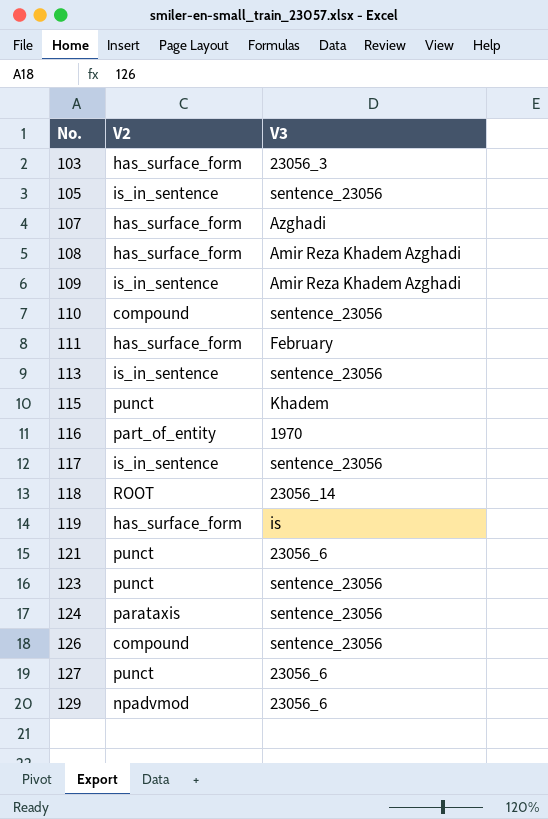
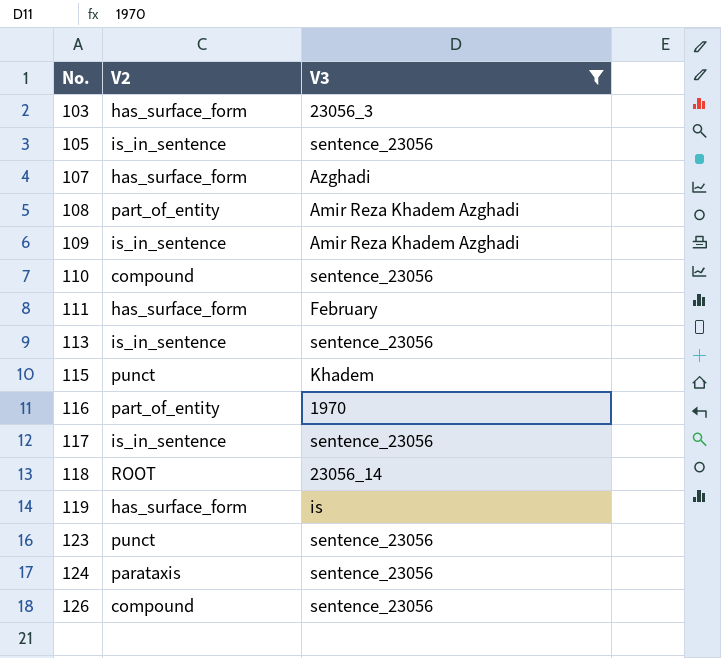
filter: none -> V3 != 23056_6
108 | V2: has_surface_form -> part_of_entity

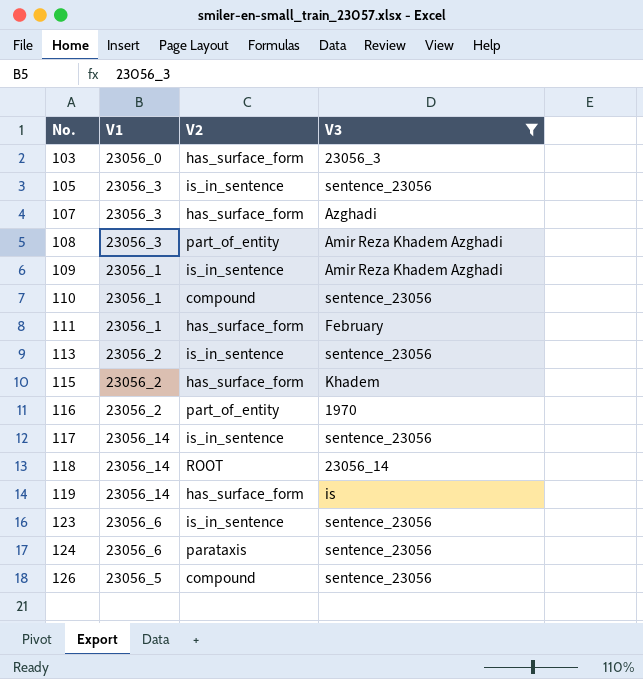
column V1 | position: none -> 2
115 | V2: punct -> has_surface_form
123 | V2: punct -> is_in_sentence

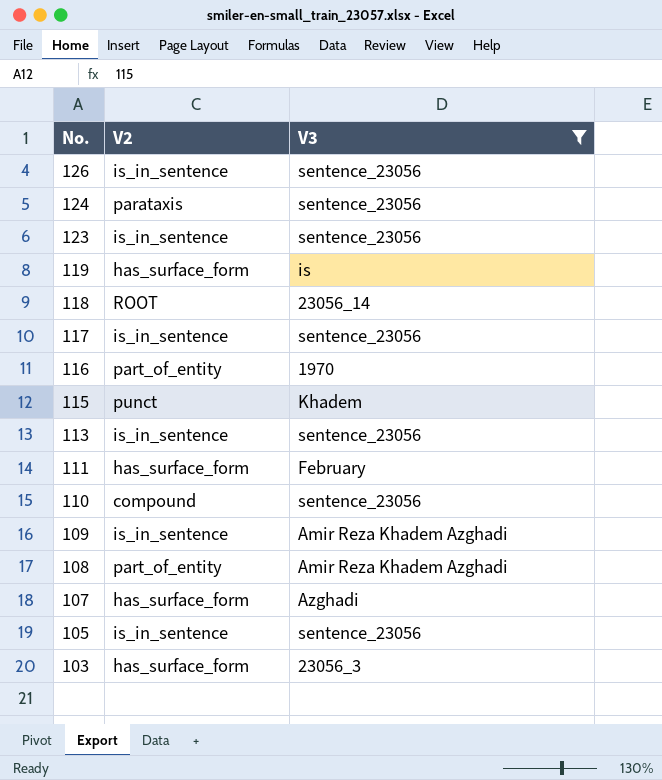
row order: No. ascending -> No. descending
column V1 | position: 2 -> none
126 | V2: compound -> is_in_sentence
115 | V2: has_surface_form -> punct

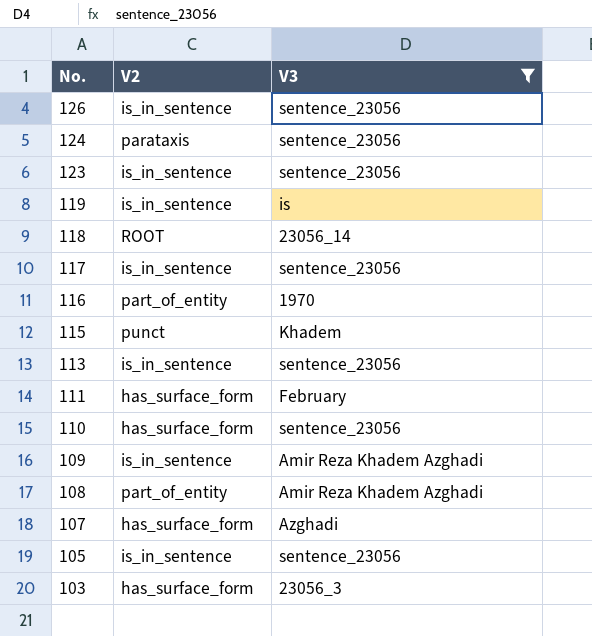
119 | V2: has_surface_form -> is_in_sentence
110 | V2: compound -> has_surface_form

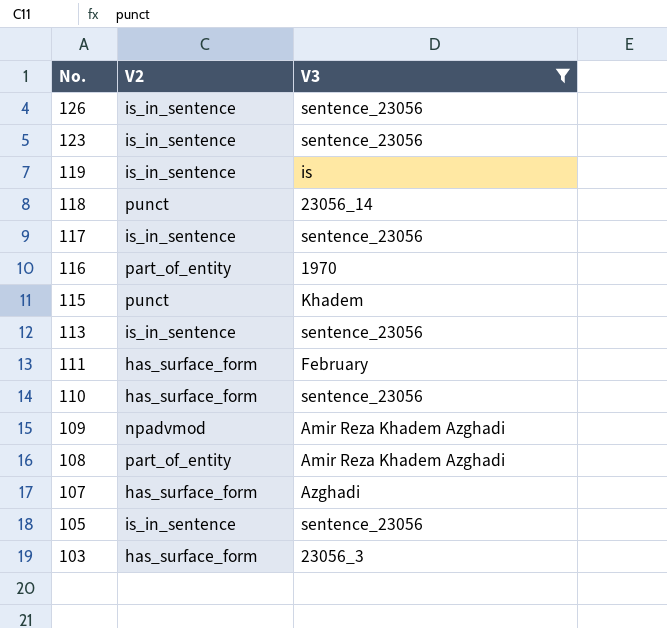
row 124: parataxis | sentence_23056 -> none
118 | V2: ROOT -> punct
109 | V2: is_in_sentence -> npadvmod

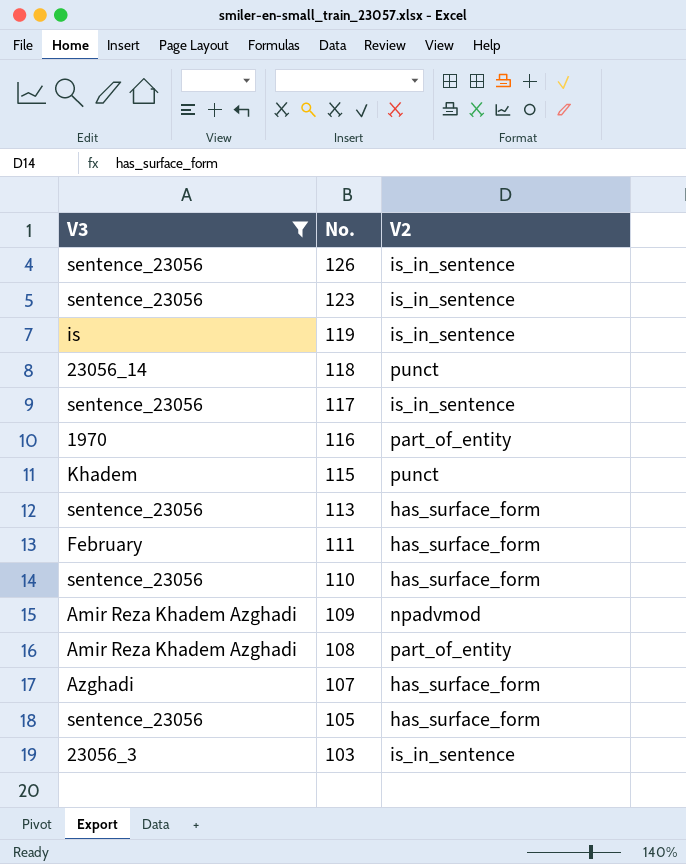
column V3 | position: 3 -> 1
113 | V2: is_in_sentence -> has_surface_form
105 | V2: is_in_sentence -> has_surface_form
103 | V2: has_surface_form -> is_in_sentence

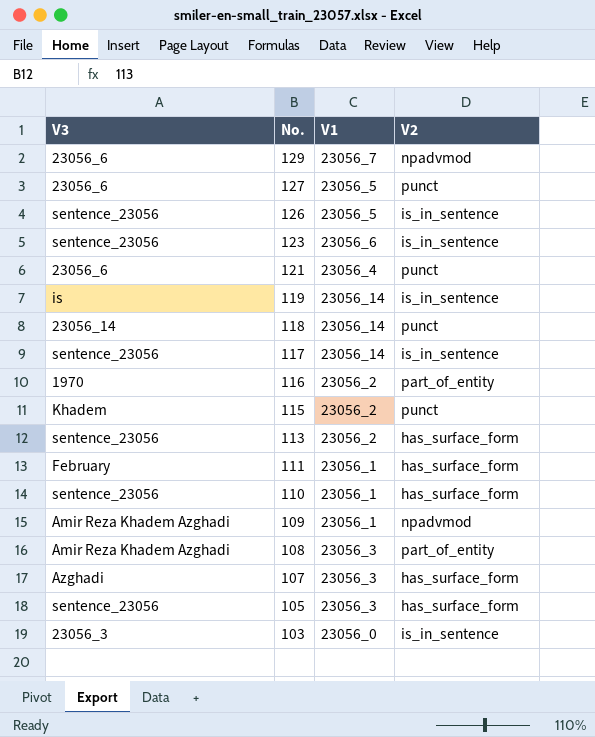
filter: V3 != 23056_6 -> none
column V1 | position: none -> 3

